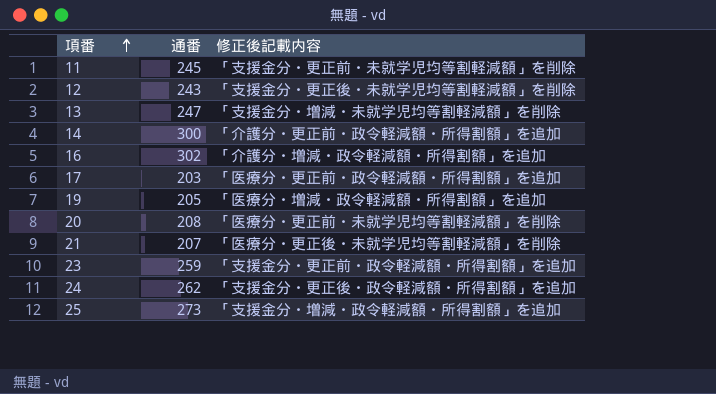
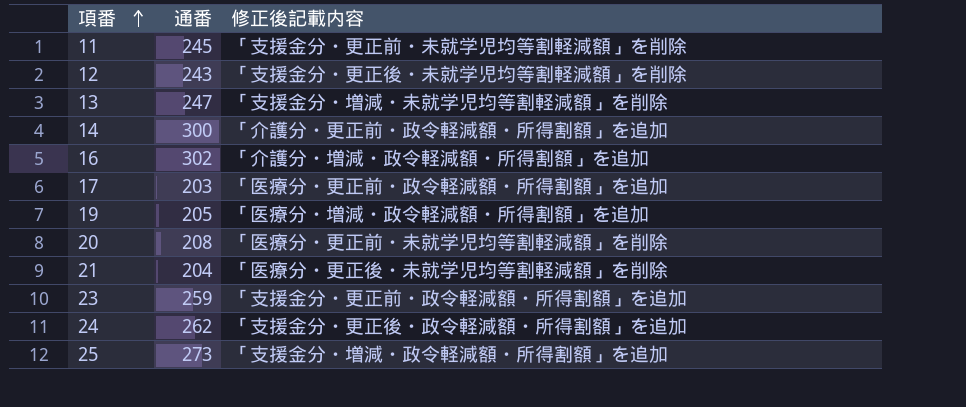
21 | 通番: 207 -> 204

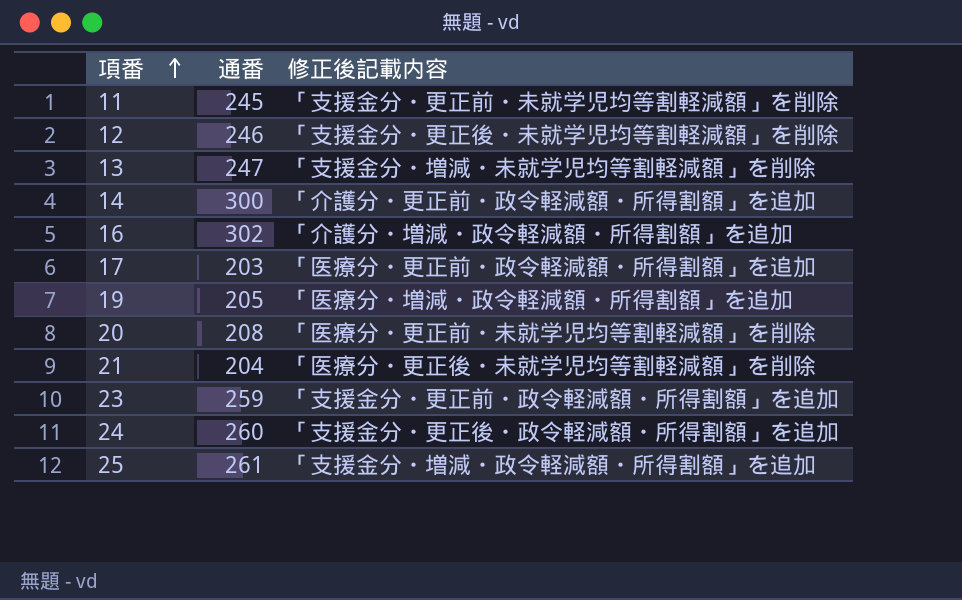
12 | 通番: 243 -> 246
24 | 通番: 262 -> 260
25 | 通番: 273 -> 261

